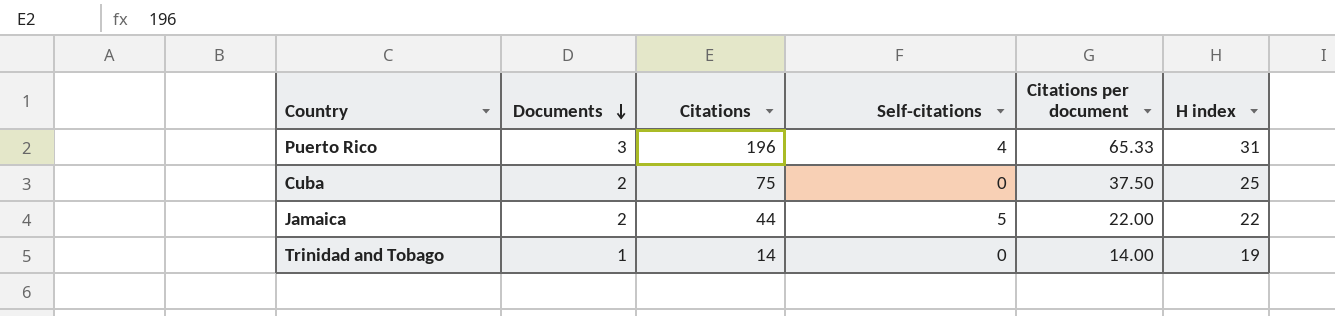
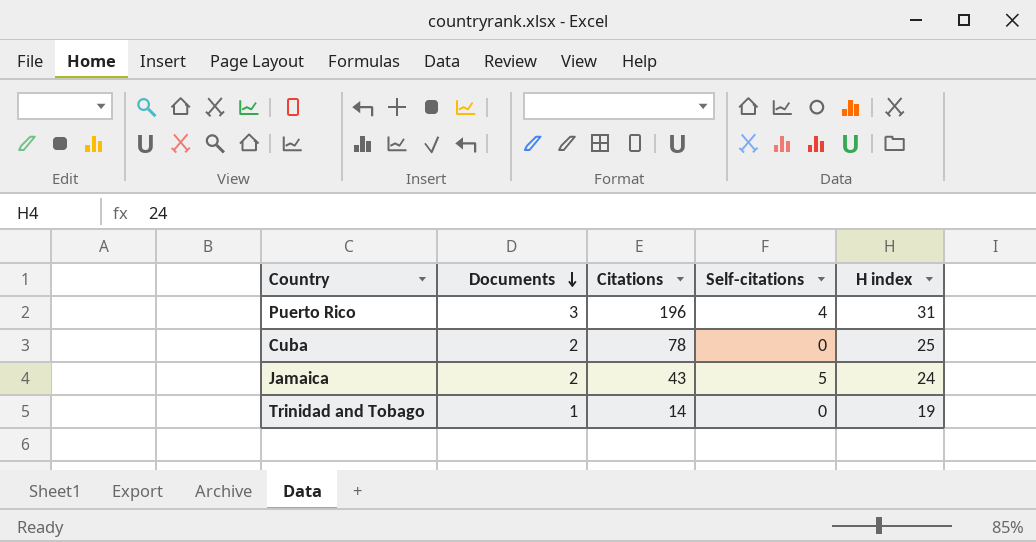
column Citations per document | formula: [Citations] / [Documents] -> none
Cuba | Citations: 75 -> 78
Jamaica | Citations: 44 -> 43
Jamaica | H index: 22 -> 24

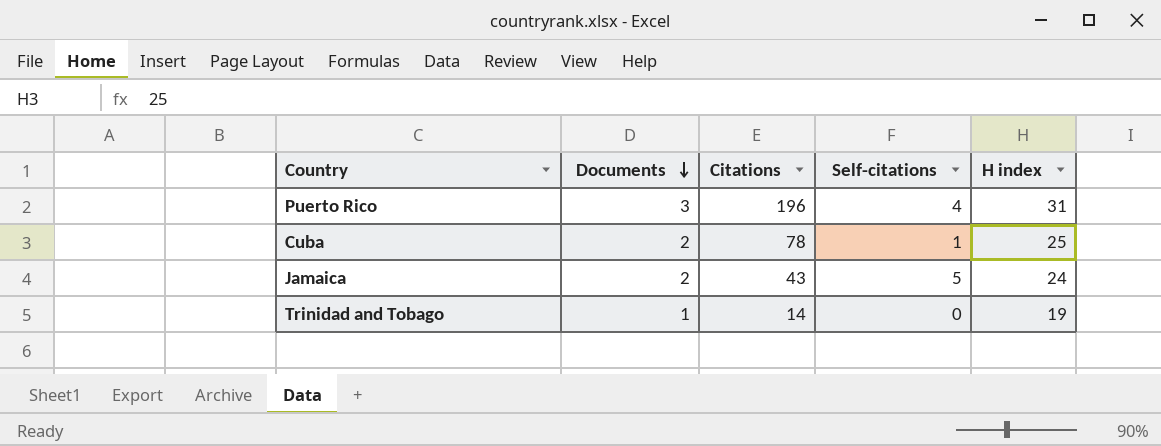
Cuba | Self-citations: 0 -> 1

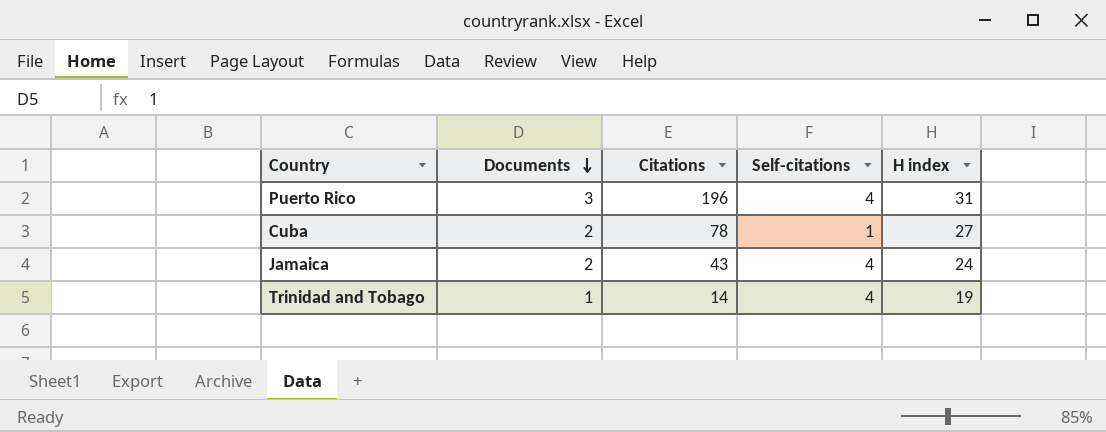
Cuba | H index: 25 -> 27
Jamaica | Self-citations: 5 -> 4
Trinidad and Tobago | Self-citations: 0 -> 4

